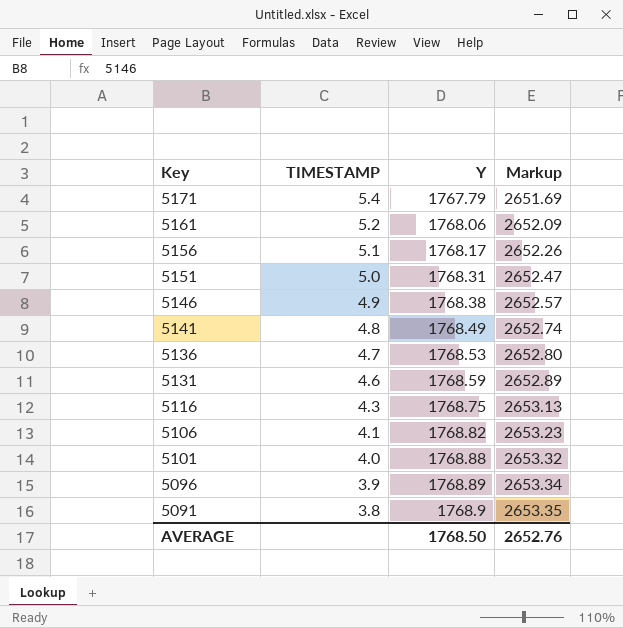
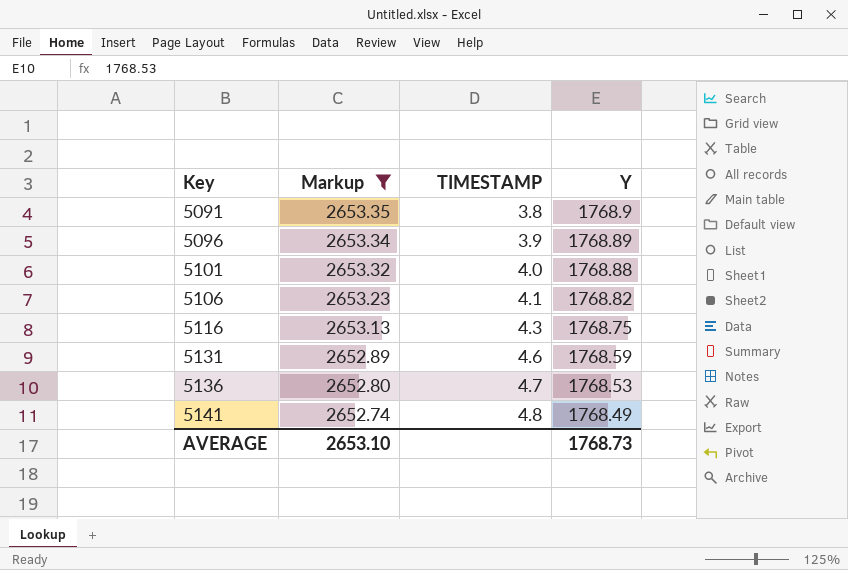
filter: none -> Markup >= 2652.74
row order: Key descending -> Key ascending
column Markup | position: 4 -> 2
AVERAGE | Markup: 2652.76 -> 2653.10
AVERAGE | Y: 1768.50 -> 1768.73

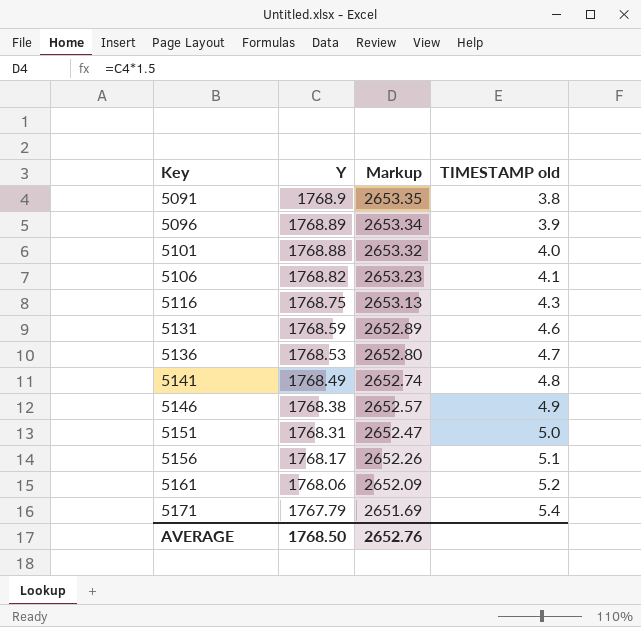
filter: Markup >= 2652.74 -> none
column Y | position: 4 -> 2
column name: TIMESTAMP -> TIMESTAMP old
AVERAGE | Y: 1768.73 -> 1768.50
AVERAGE | Markup: 2653.10 -> 2652.76

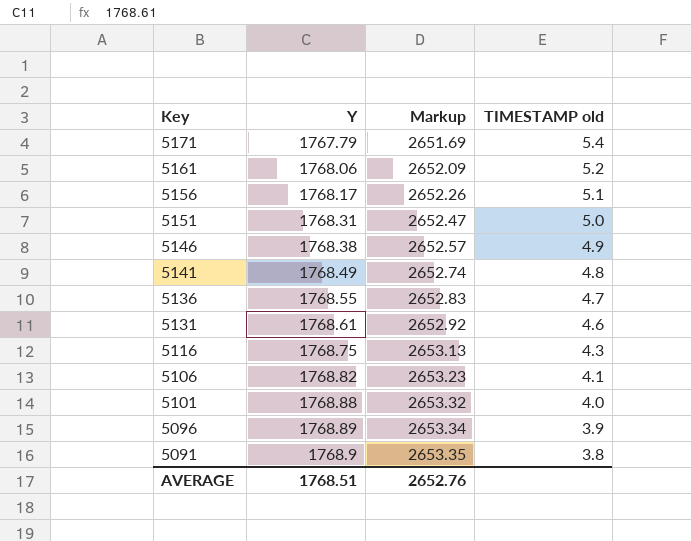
row order: Key ascending -> Key descending
5136 | Y: 1768.53 -> 1768.55
5136 | Markup: 2652.80 -> 2652.83
5131 | Y: 1768.59 -> 1768.61
5131 | Markup: 2652.89 -> 2652.92
AVERAGE | Y: 1768.50 -> 1768.51

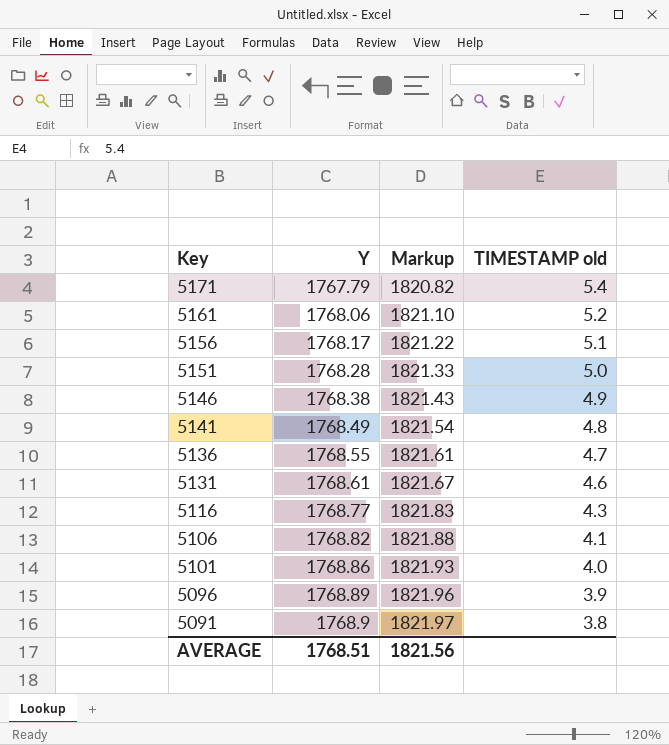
column Markup | formula: [Y] * 1.5 -> [Y] * 1.03
5151 | Y: 1768.31 -> 1768.28
5116 | Y: 1768.75 -> 1768.77
5101 | Y: 1768.88 -> 1768.86
AVERAGE | Markup: 2652.76 -> 1821.56

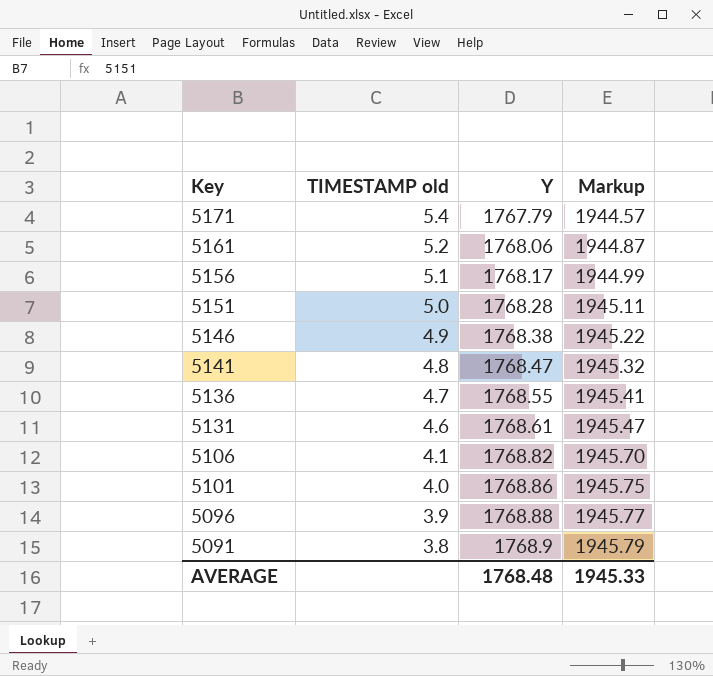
column TIMESTAMP old | position: 4 -> 2
column Markup | formula: [Y] * 1.03 -> [Y] * 1.1
row 5116: 1768.77 | 1821.83 | 4.3 -> none
5141 | Y: 1768.49 -> 1768.47
5096 | Y: 1768.89 -> 1768.88
AVERAGE | Y: 1768.51 -> 1768.48
AVERAGE | Markup: 1821.56 -> 1945.33

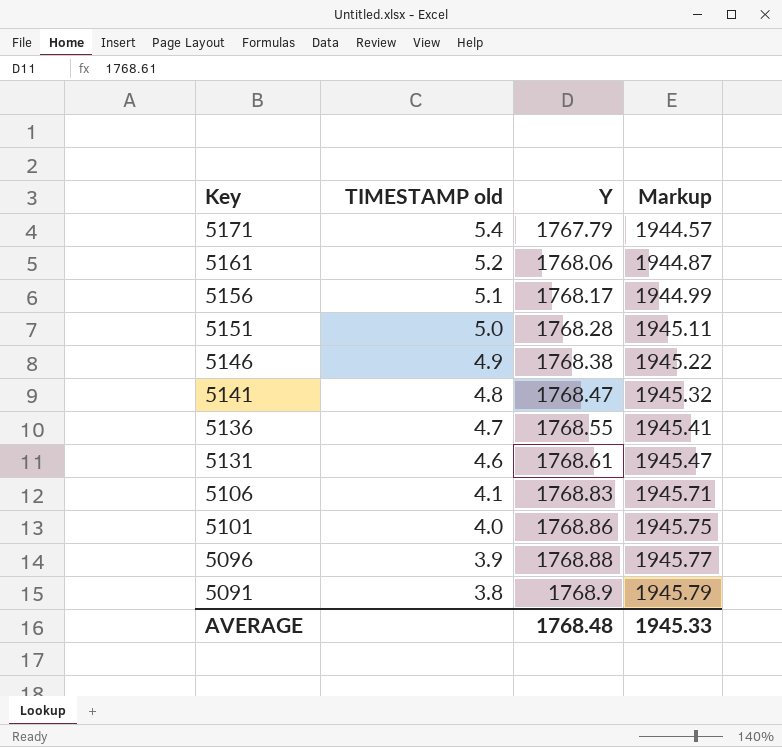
5106 | Y: 1768.82 -> 1768.83
5106 | Markup: 1945.70 -> 1945.71

